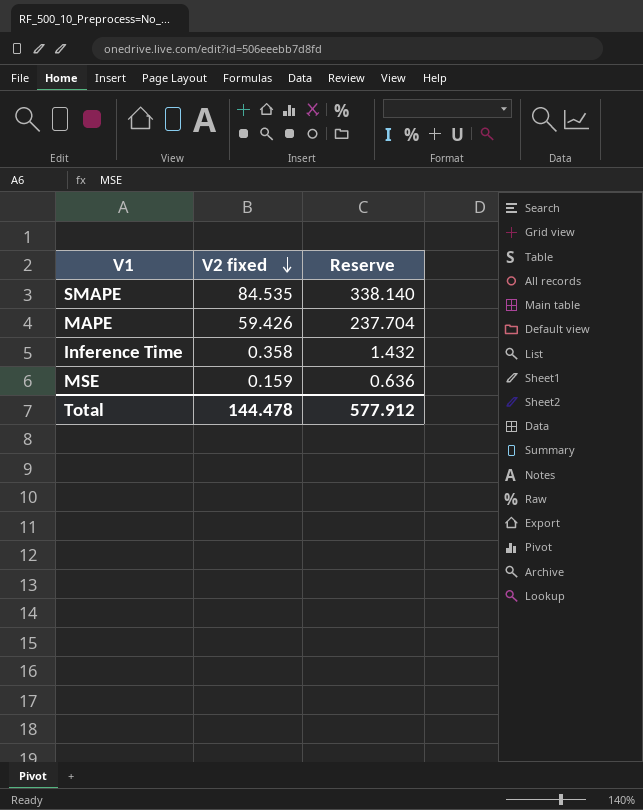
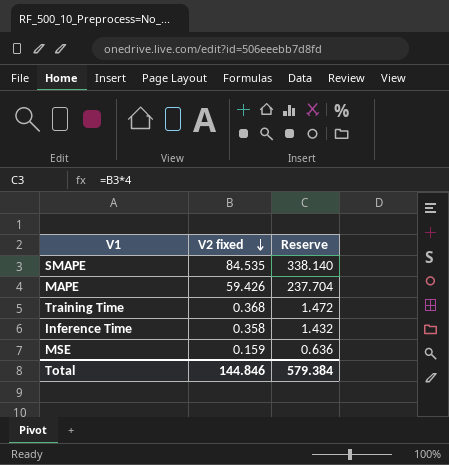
row Training Time: none -> 0.368 | 1.472
Total | V2 fixed: 144.478 -> 144.846
Total | Reserve: 577.912 -> 579.384

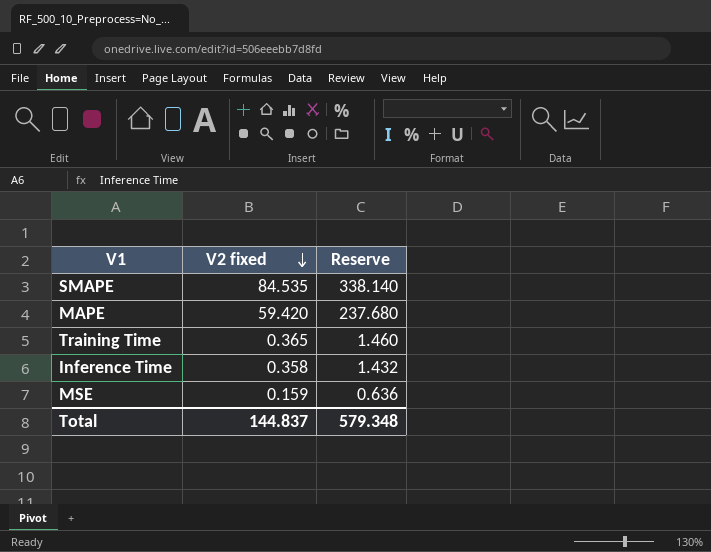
MAPE | V2 fixed: 59.426 -> 59.420
MAPE | Reserve: 237.704 -> 237.680
Training Time | V2 fixed: 0.368 -> 0.365
Training Time | Reserve: 1.472 -> 1.460
Total | V2 fixed: 144.846 -> 144.837
Total | Reserve: 579.384 -> 579.348

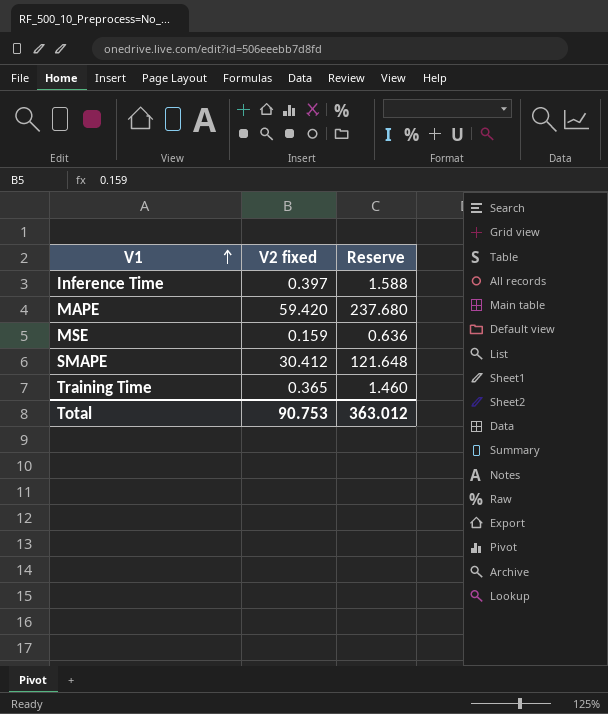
row order: V2 fixed descending -> V1 ascending
Inference Time | V2 fixed: 0.358 -> 0.397
Inference Time | Reserve: 1.432 -> 1.588
SMAPE | V2 fixed: 84.535 -> 30.412
SMAPE | Reserve: 338.140 -> 121.648
Total | V2 fixed: 144.837 -> 90.753
Total | Reserve: 579.348 -> 363.012

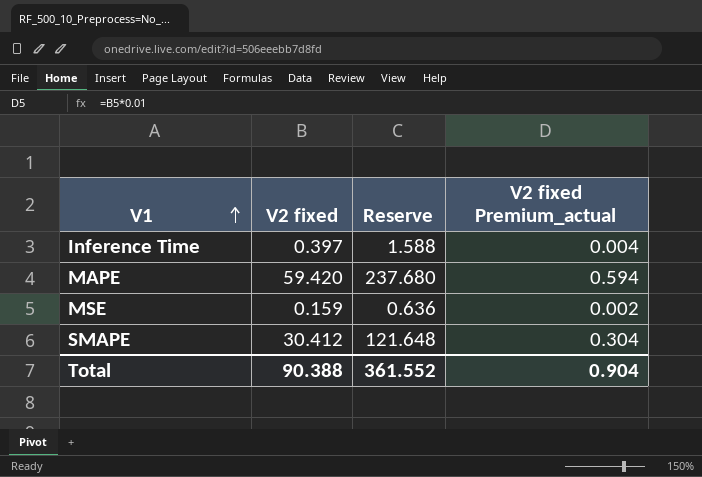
column V2 fixed Premium_actual | formula: none -> [V2 fixed] * 0.01
row Training Time: 0.365 | 1.460 -> none
Total | V2 fixed: 90.753 -> 90.388
Total | Reserve: 363.012 -> 361.552

